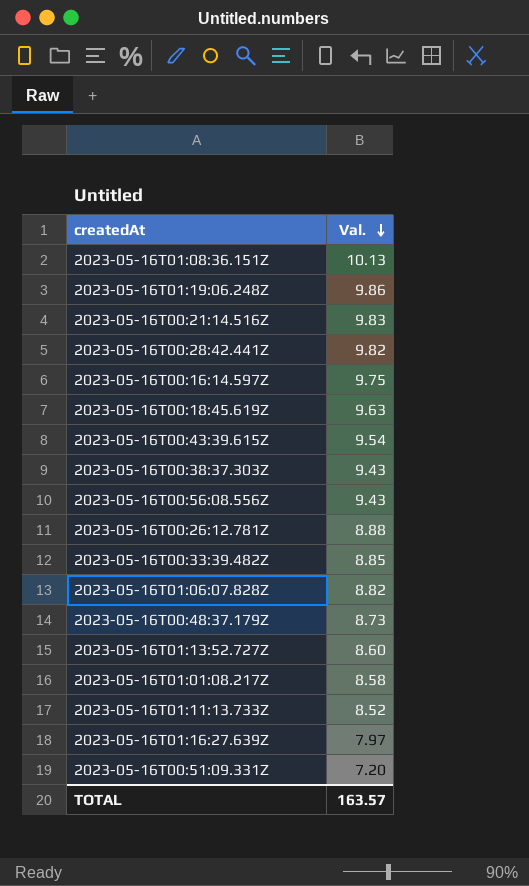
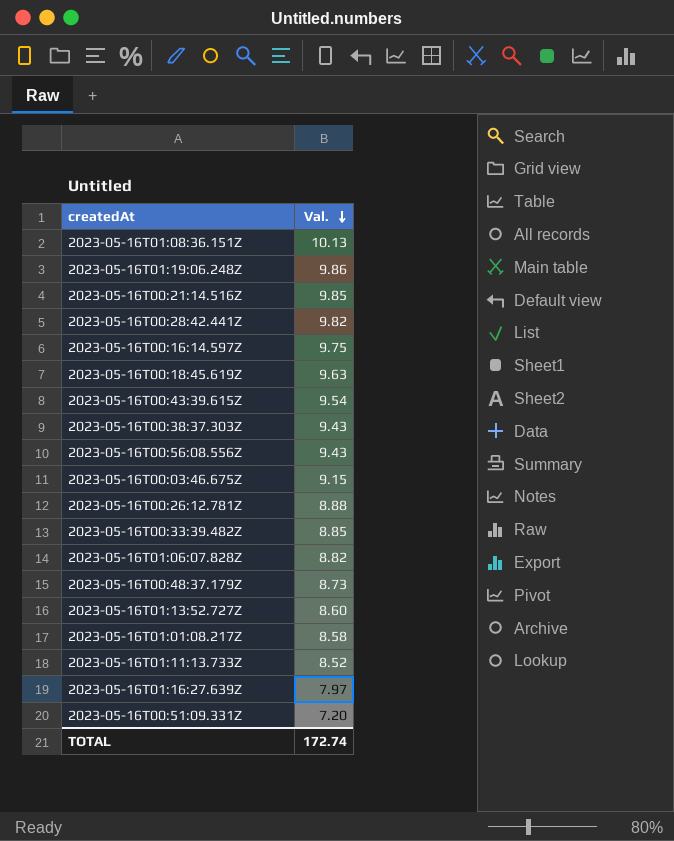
2023-05-16T00:21:14.516Z | Val.: 9.83 -> 9.85
row 2023-05-16T00:03:46.675Z: none -> 9.15
TOTAL | Val.: 163.57 -> 172.74

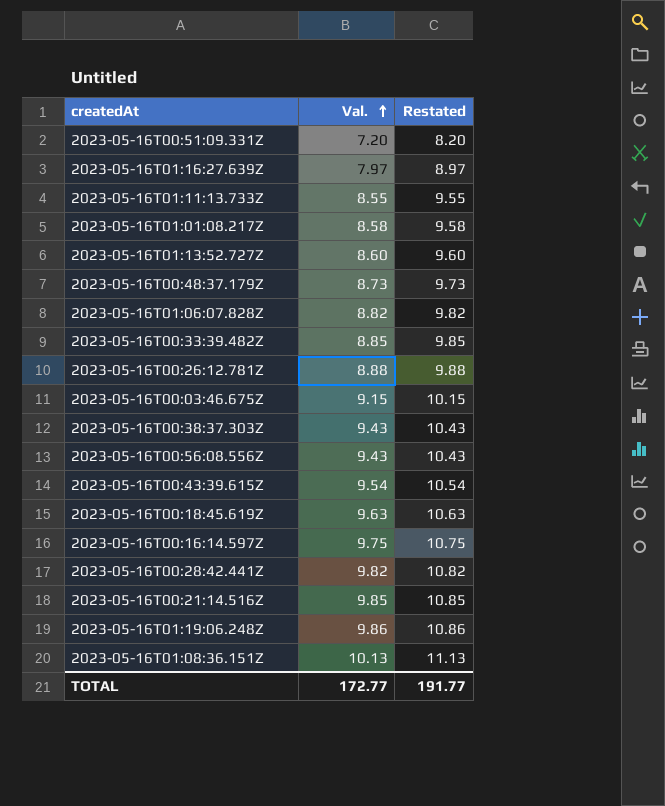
row order: Val. descending -> Val. ascending
column Restated | formula: none -> [Val.] + 1
2023-05-16T01:11:13.733Z | Val.: 8.52 -> 8.55
TOTAL | Val.: 172.74 -> 172.77

